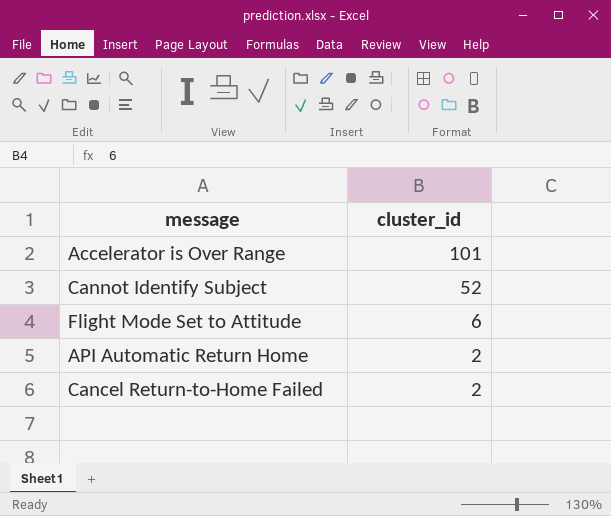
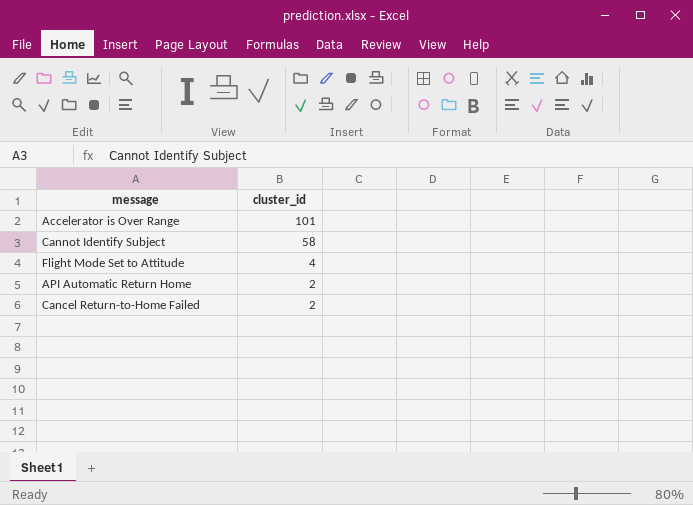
Cannot Identify Subject | cluster_id: 52 -> 58
Flight Mode Set to Attitude | cluster_id: 6 -> 4

